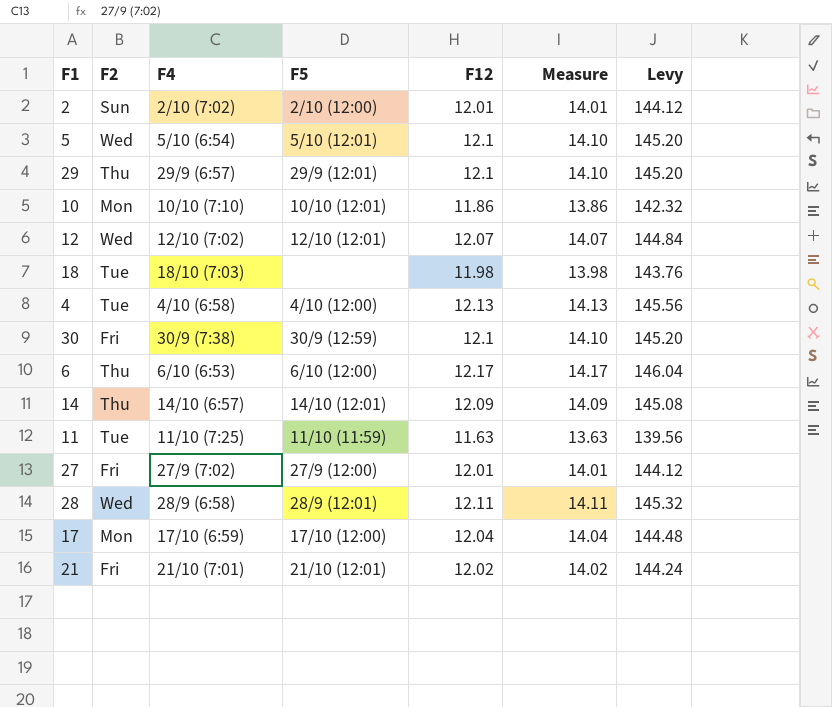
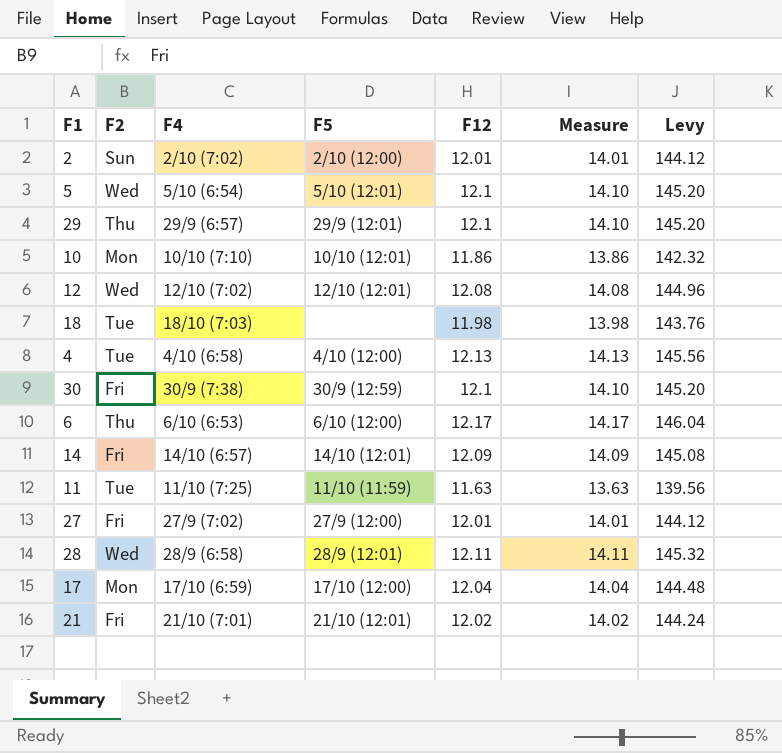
12 | F12: 12.07 -> 12.08
12 | Measure: 14.07 -> 14.08
12 | Levy: 144.84 -> 144.96
14 | F2: Thu -> Fri

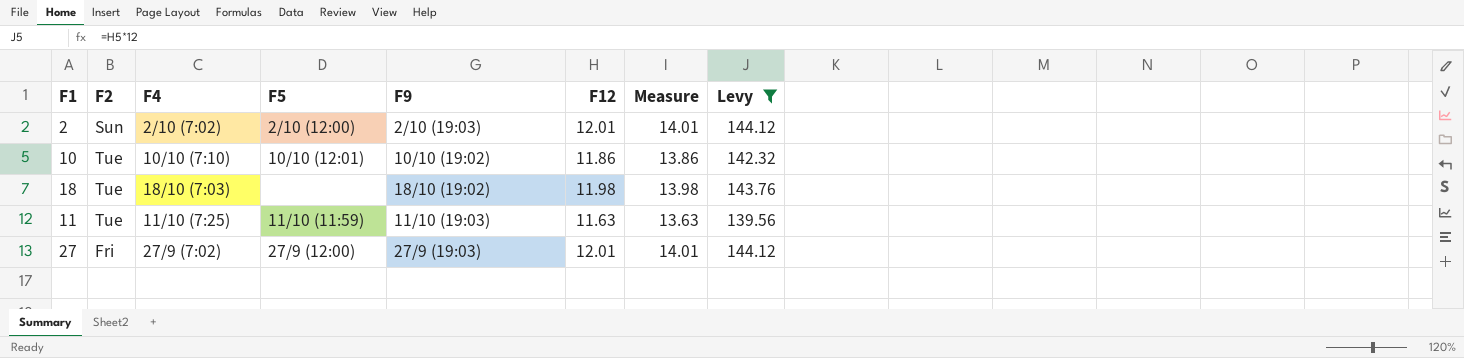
filter: none -> Levy <= 144.12
column F9 | position: none -> 5
10 | F2: Mon -> Tue

